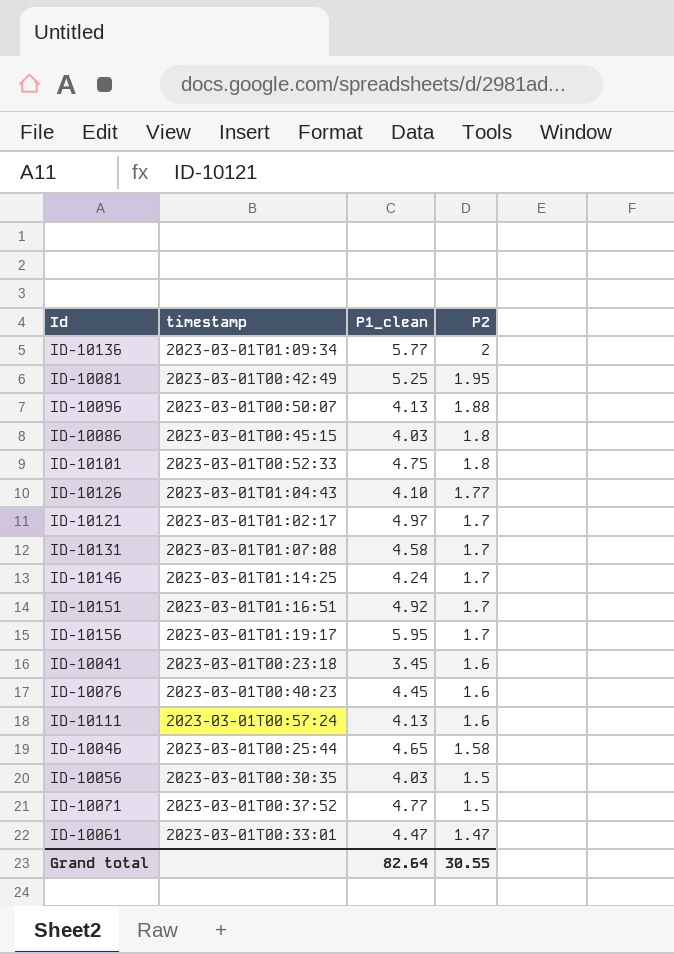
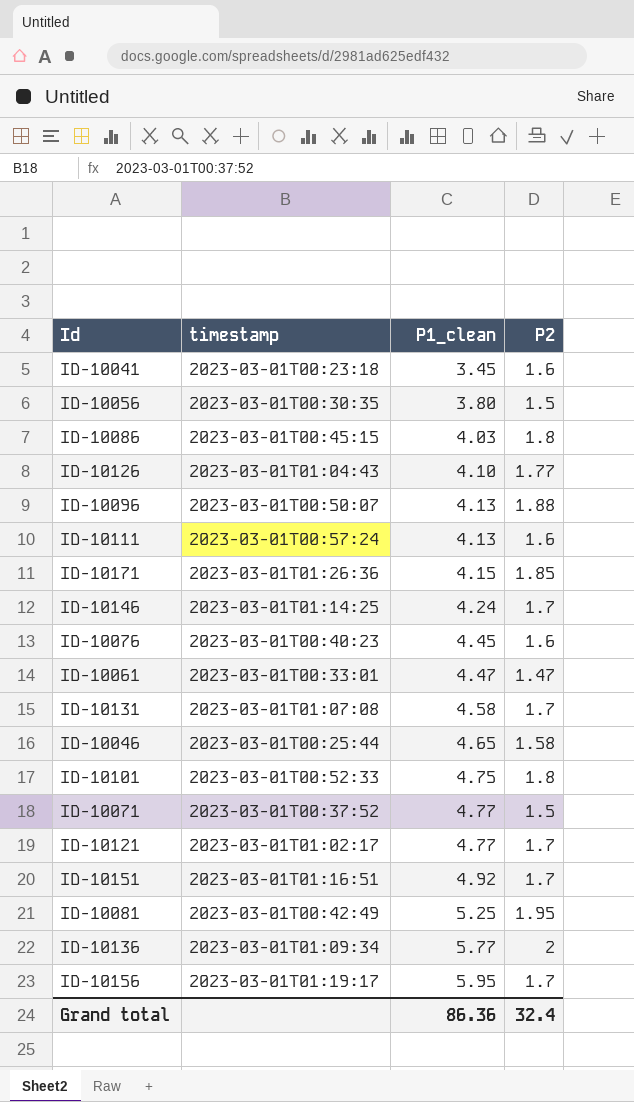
row order: P2 descending -> P1_clean ascending
ID-10056 | P1_clean: 4.03 -> 3.80
row ID-10171: none -> 2023-03-01T01:26:36 | 4.15 | 1.85
ID-10121 | P1_clean: 4.97 -> 4.77
Grand total | P1_clean: 82.64 -> 86.36
Grand total | P2: 30.55 -> 32.4

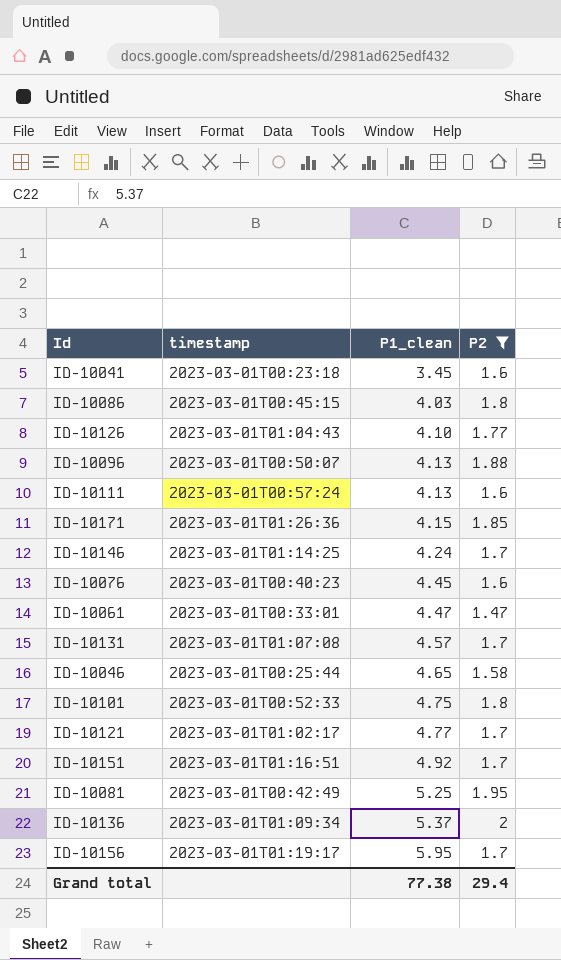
filter: none -> P2 != 1.5
ID-10131 | P1_clean: 4.58 -> 4.57
ID-10136 | P1_clean: 5.77 -> 5.37
Grand total | P1_clean: 86.36 -> 77.38
Grand total | P2: 32.4 -> 29.4

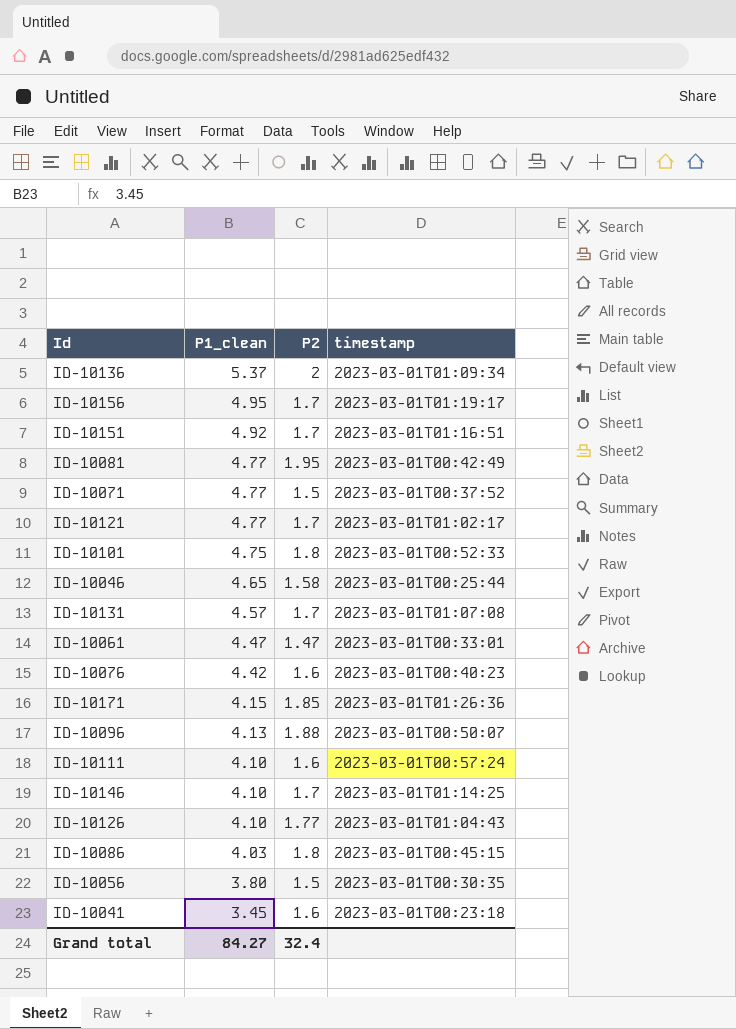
filter: P2 != 1.5 -> none
row order: P1_clean ascending -> P1_clean descending
column timestamp | position: 2 -> 4
ID-10156 | P1_clean: 5.95 -> 4.95
ID-10081 | P1_clean: 5.25 -> 4.77
ID-10076 | P1_clean: 4.45 -> 4.42
ID-10111 | P1_clean: 4.13 -> 4.10
ID-10146 | P1_clean: 4.24 -> 4.10
Grand total | P1_clean: 77.38 -> 84.27
Grand total | P2: 29.4 -> 32.4

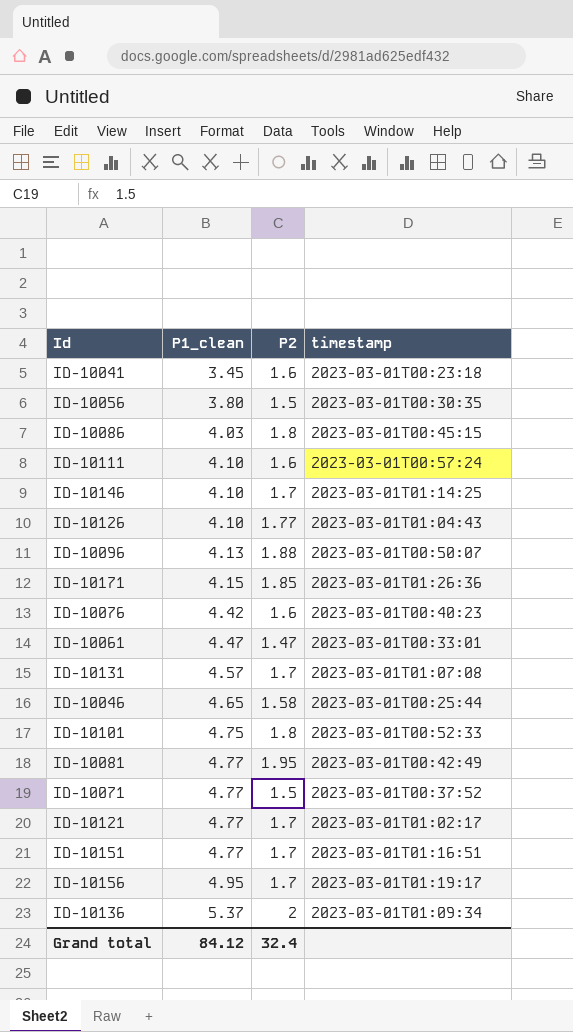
row order: P1_clean descending -> P1_clean ascending
ID-10151 | P1_clean: 4.92 -> 4.77
Grand total | P1_clean: 84.27 -> 84.12

